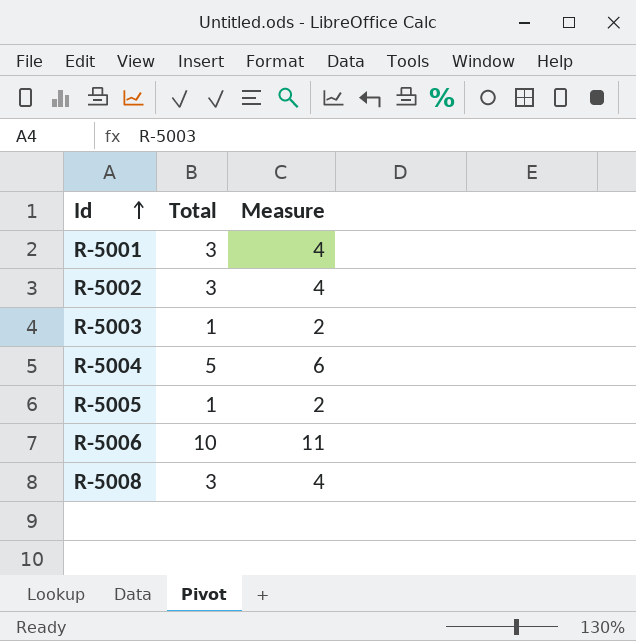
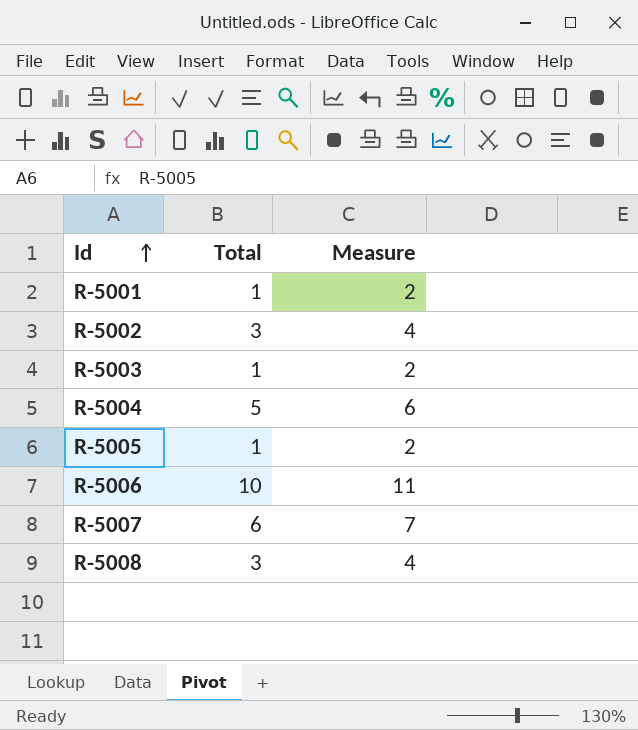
R-5001 | Total: 3 -> 1
R-5001 | Measure: 4 -> 2
row R-5007: none -> 6 | 7

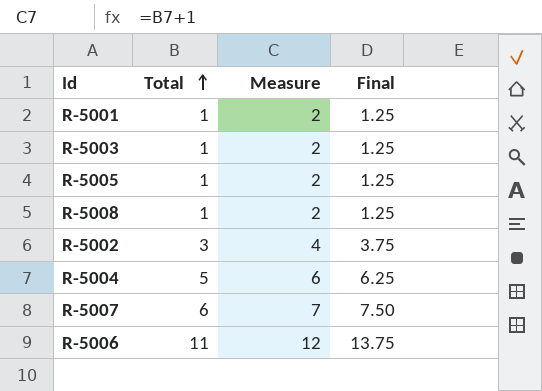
row order: Id ascending -> Total ascending
column Final | formula: none -> [Total] * 1.25
R-5008 | Total: 3 -> 1
R-5008 | Measure: 4 -> 2
R-5006 | Total: 10 -> 11
R-5006 | Measure: 11 -> 12

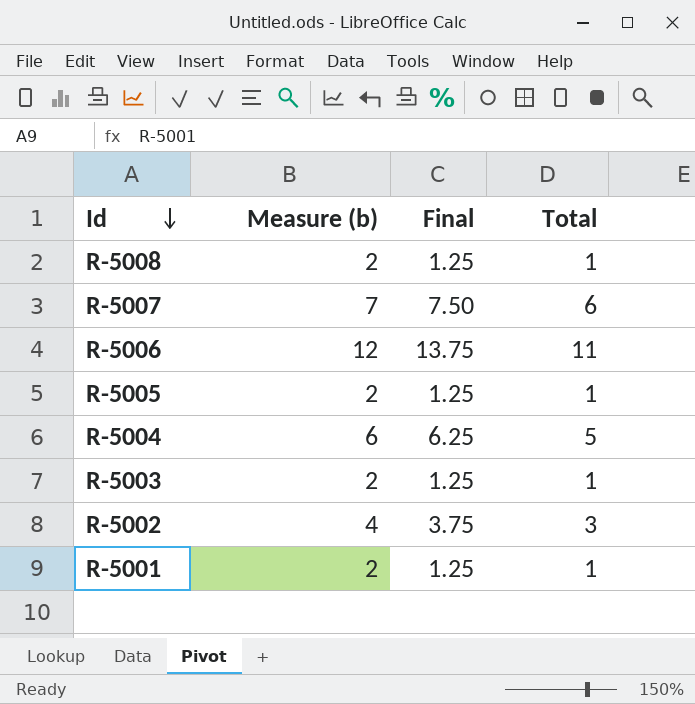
row order: Total ascending -> Id descending
column name: Measure -> Measure (b)
column Total | position: 2 -> 4

